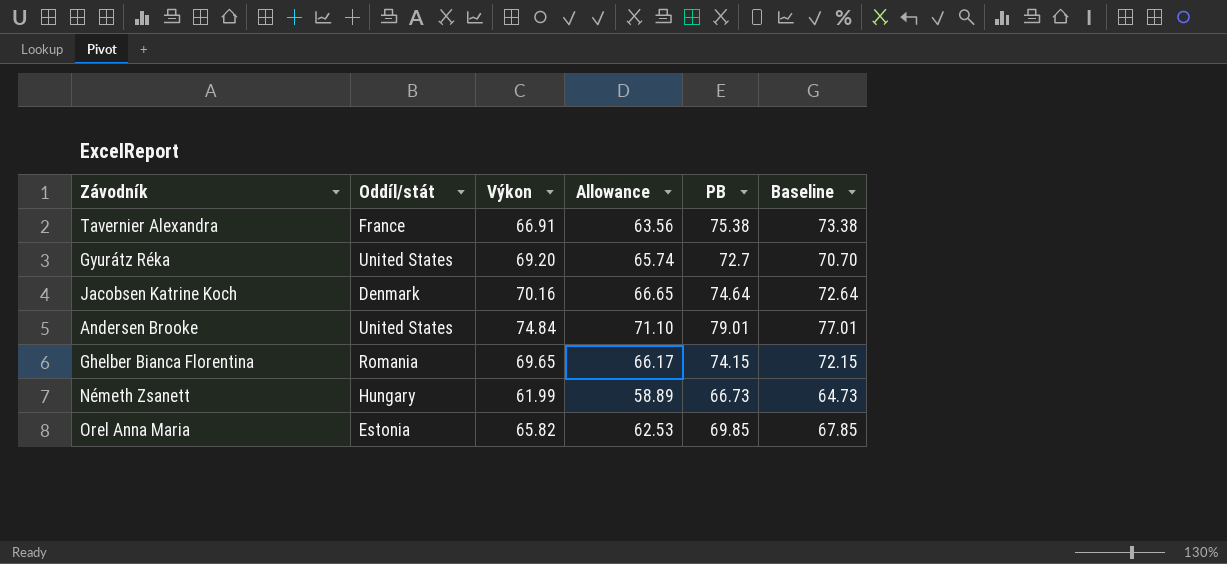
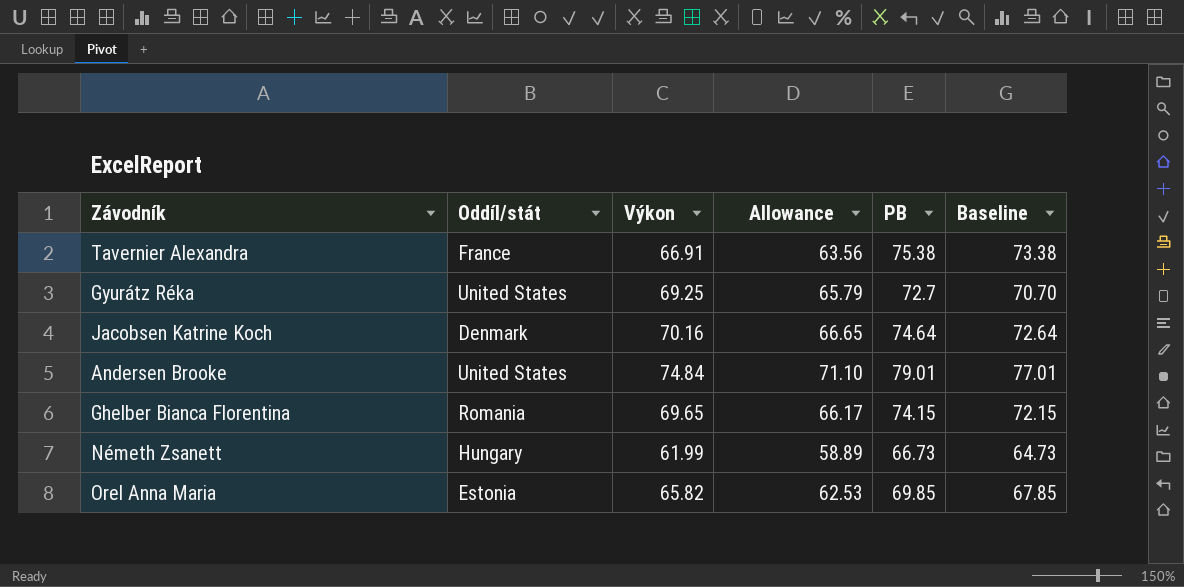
Gyurátz Réka | Výkon: 69.20 -> 69.25
Gyurátz Réka | Allowance: 65.74 -> 65.79

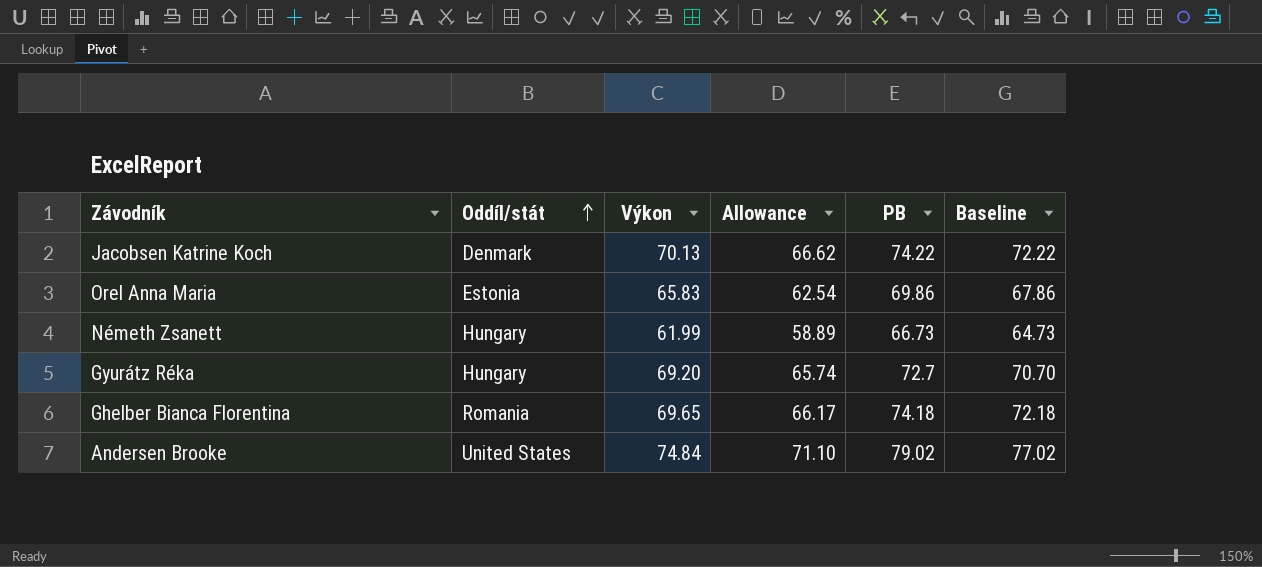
row order: none -> Oddíl/stát ascending
row Tavernier Alexandra: France | 66.91 | 63.56 | 75.38 | 73.38 -> none
Jacobsen Katrine Koch | Výkon: 70.16 -> 70.13
Jacobsen Katrine Koch | Allowance: 66.65 -> 66.62
Jacobsen Katrine Koch | PB: 74.64 -> 74.22
Jacobsen Katrine Koch | Baseline: 72.64 -> 72.22
Orel Anna Maria | Výkon: 65.82 -> 65.83
Orel Anna Maria | Allowance: 62.53 -> 62.54
Orel Anna Maria | PB: 69.85 -> 69.86
Orel Anna Maria | Baseline: 67.85 -> 67.86
Gyurátz Réka | Oddíl/stát: United States -> Hungary
Gyurátz Réka | Výkon: 69.25 -> 69.20
Gyurátz Réka | Allowance: 65.79 -> 65.74
Ghelber Bianca Florentina | PB: 74.15 -> 74.18
Ghelber Bianca Florentina | Baseline: 72.15 -> 72.18
Andersen Brooke | PB: 79.01 -> 79.02
Andersen Brooke | Baseline: 77.01 -> 77.02

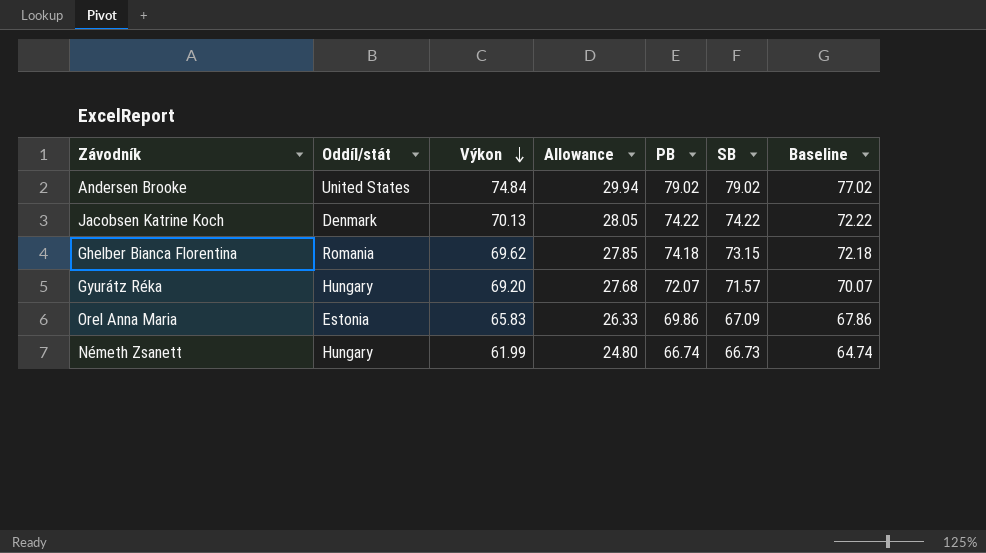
row order: Oddíl/stát ascending -> Výkon descending
column Allowance | formula: [Výkon] * 0.95 -> [Výkon] * 0.4
column SB | position: none -> 6
Ghelber Bianca Florentina | Výkon: 69.65 -> 69.62
Gyurátz Réka | PB: 72.7 -> 72.07
Gyurátz Réka | Baseline: 70.70 -> 70.07
Németh Zsanett | PB: 66.73 -> 66.74
Németh Zsanett | Baseline: 64.73 -> 64.74

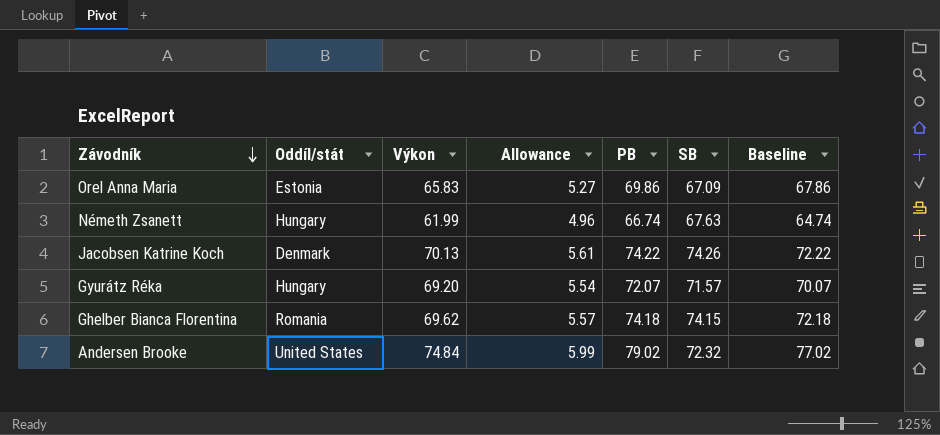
row order: Výkon descending -> Závodník descending
column Allowance | formula: [Výkon] * 0.4 -> [Výkon] * 0.08
Németh Zsanett | SB: 66.73 -> 67.63
Jacobsen Katrine Koch | SB: 74.22 -> 74.26
Ghelber Bianca Florentina | SB: 73.15 -> 74.15
Andersen Brooke | SB: 79.02 -> 72.32

